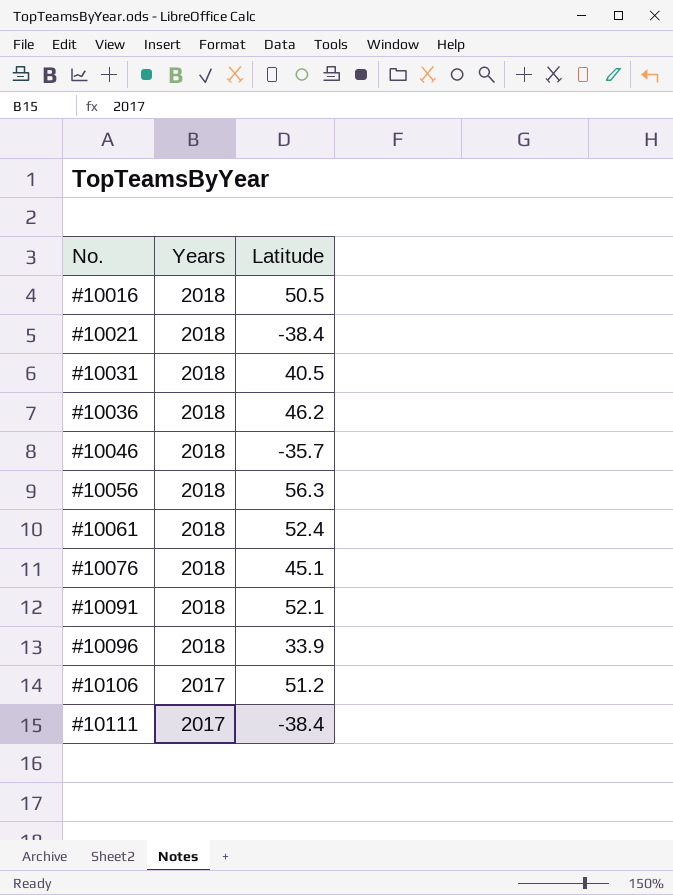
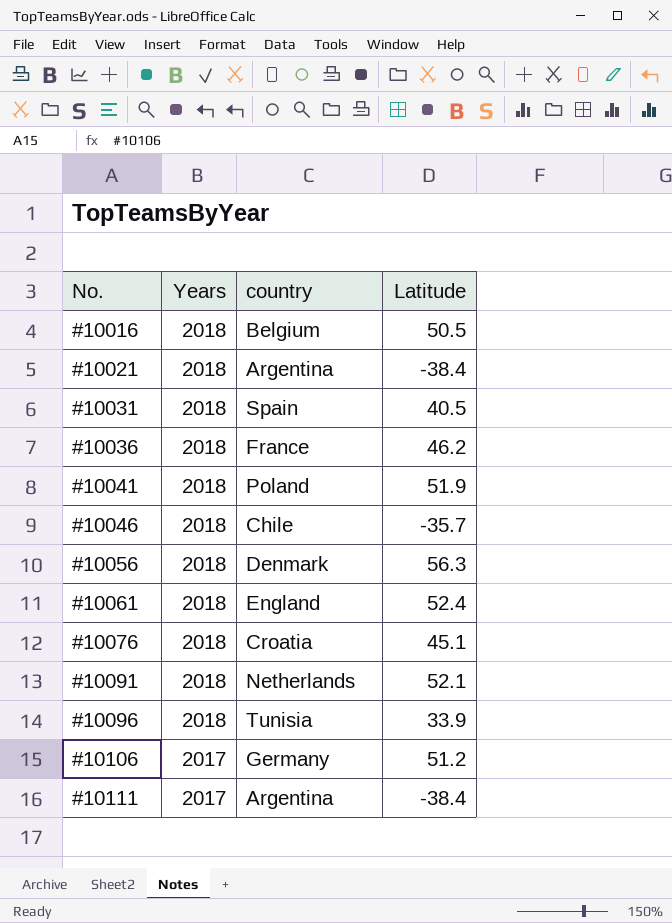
column country | position: none -> 3
row #10041: none -> 2018 | Poland | 51.9

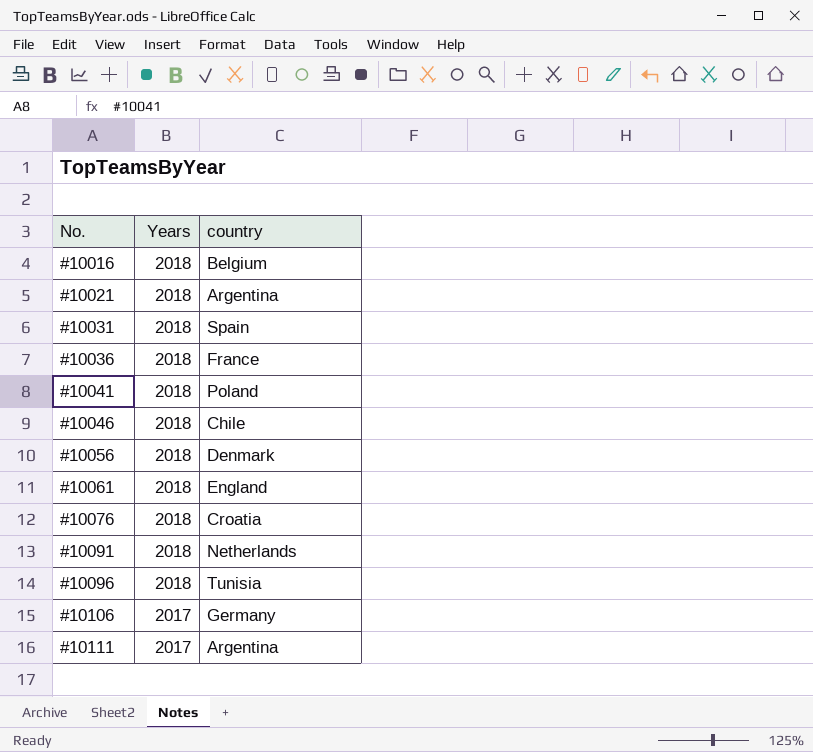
column Latitude | position: 4 -> none

